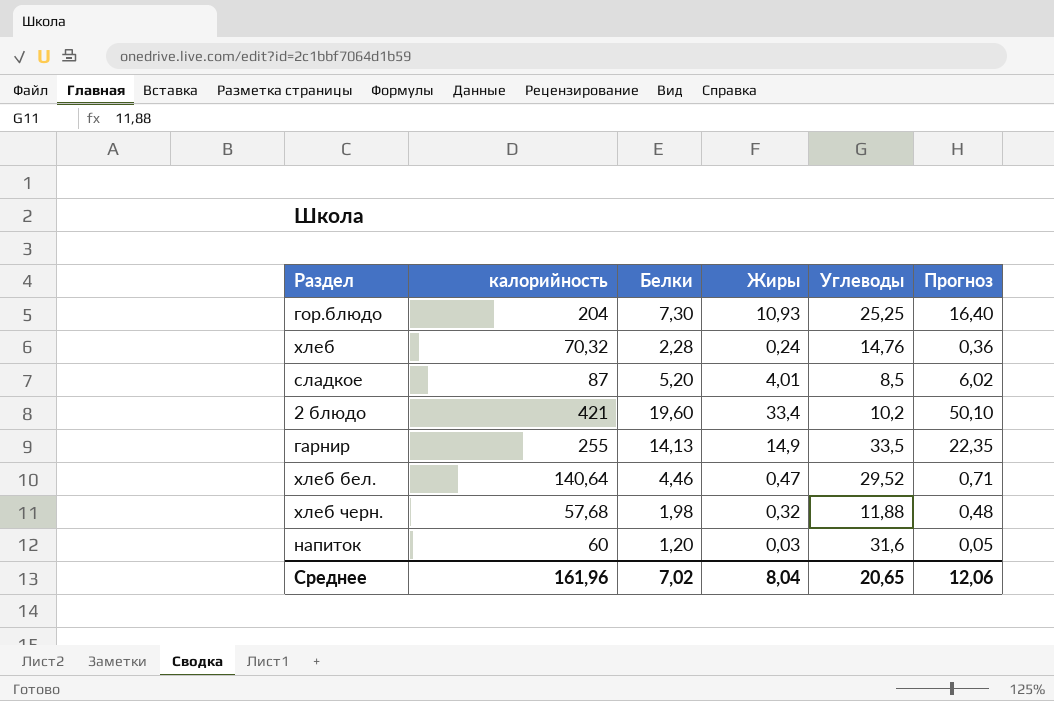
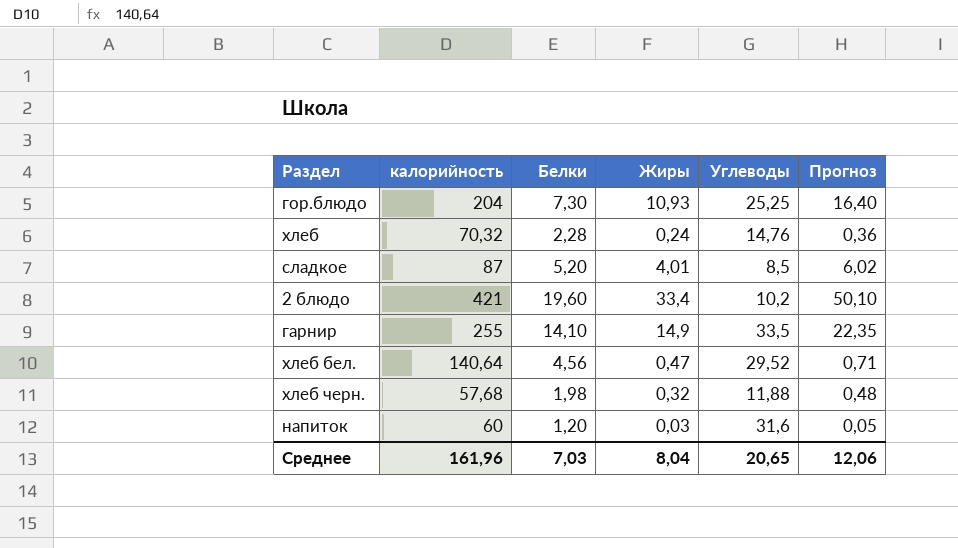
гарнир | Белки: 14,13 -> 14,10
хлеб бел. | Белки: 4,46 -> 4,56
Среднее | Белки: 7,02 -> 7,03

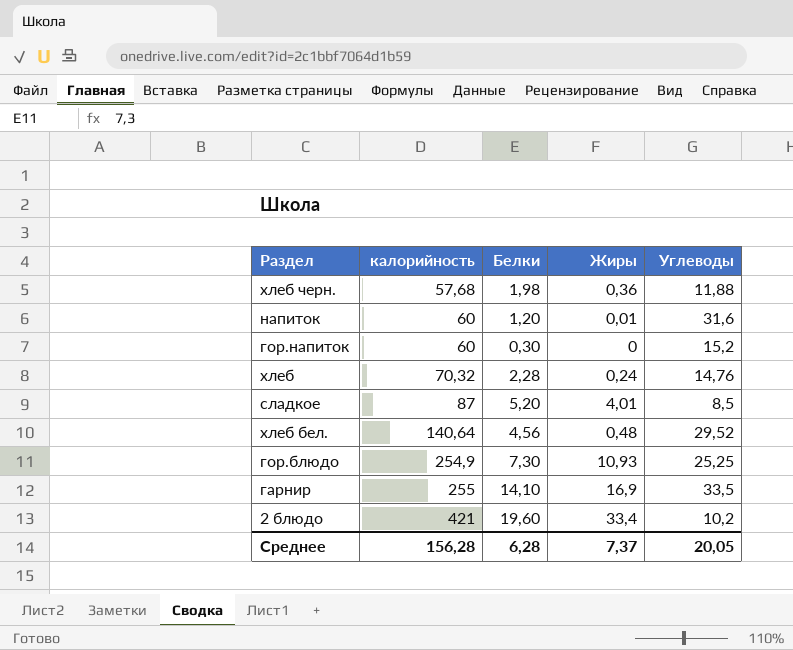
row order: none -> калорийность ascending
column Прогноз | formula: [Жиры] * 1,5 -> none
хлеб черн. | Жиры: 0,32 -> 0,36
напиток | Жиры: 0,03 -> 0,01
row гор.напиток: none -> 60 | 0,30 | 0 | 15,2
хлеб бел. | Жиры: 0,47 -> 0,48
гор.блюдо | калорийность: 204 -> 254,9
гарнир | Жиры: 14,9 -> 16,9
Среднее | калорийность: 161,96 -> 156,28
Среднее | Белки: 7,03 -> 6,28
Среднее | Жиры: 8,04 -> 7,37
Среднее | Углеводы: 20,65 -> 20,05

